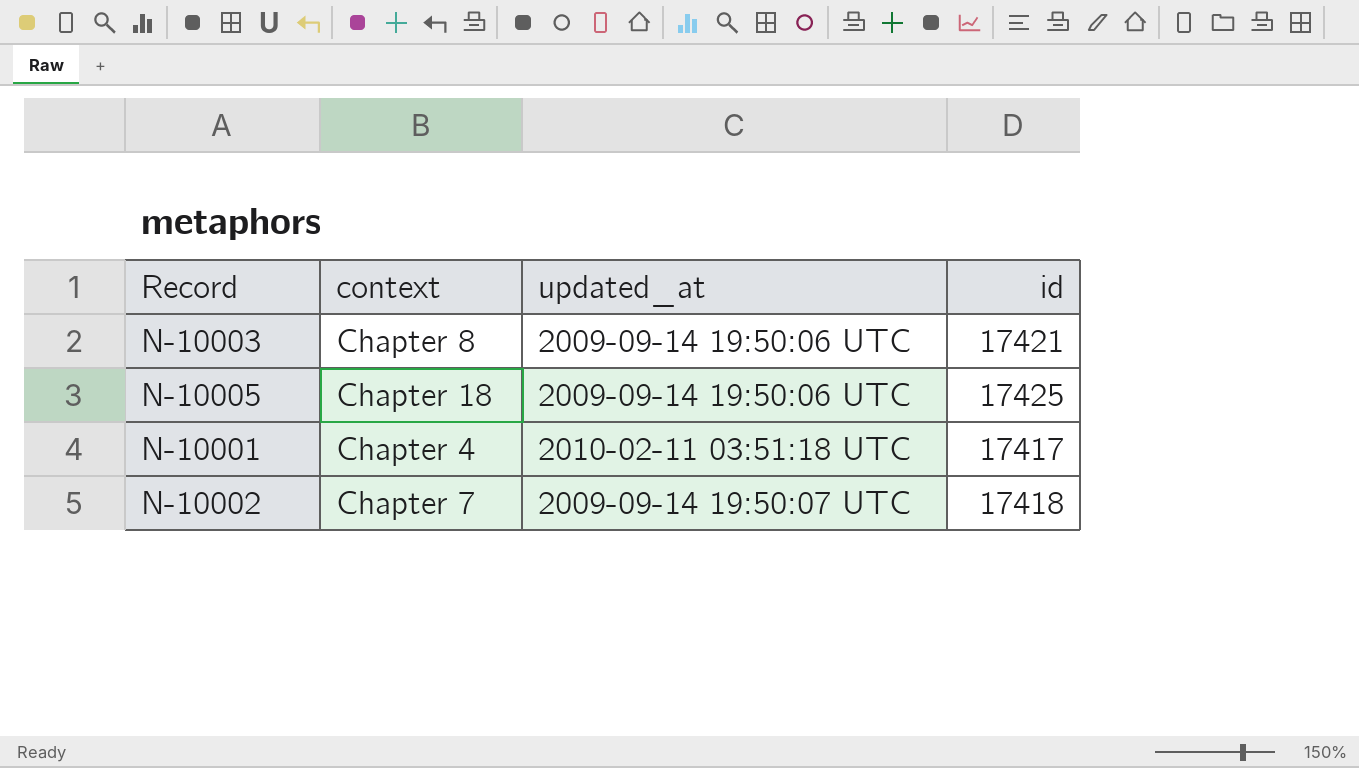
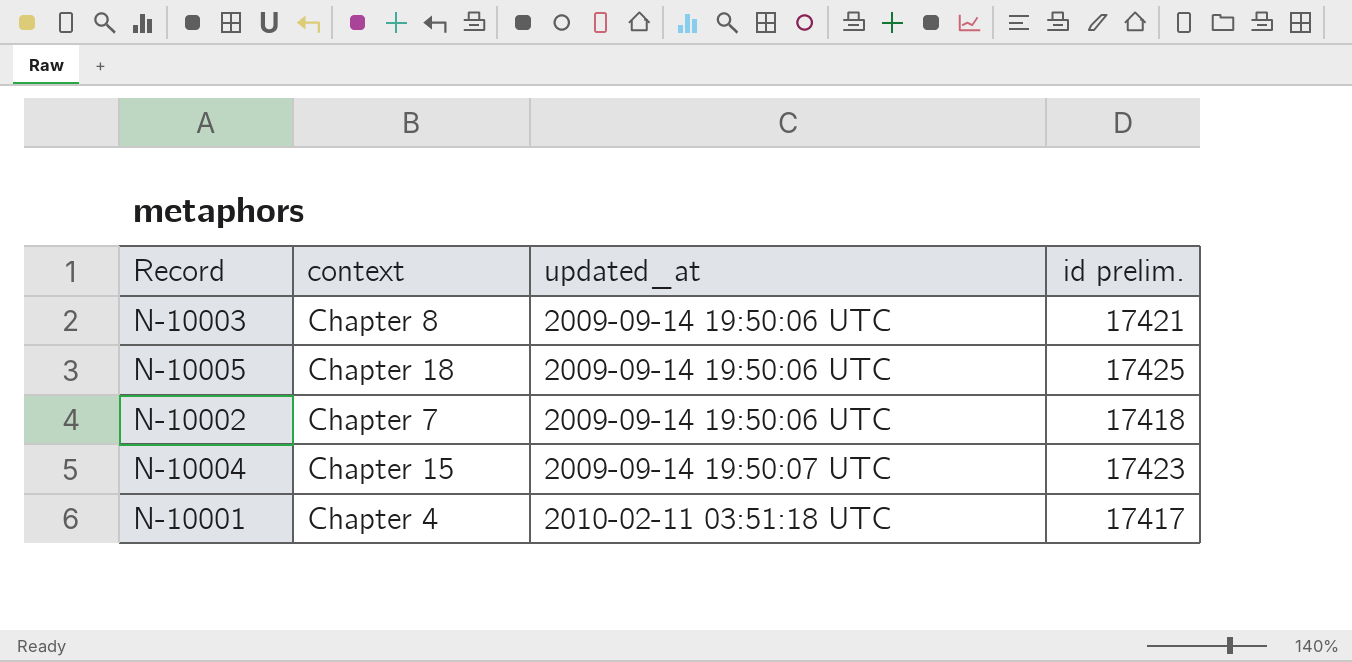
row order: none -> updated_at ascending
column name: id -> id prelim.
N-10002 | updated_at: 2009-09-14 19:50:07 UTC -> 2009-09-14 19:50:06 UTC
row N-10004: none -> Chapter 15 | 2009-09-14 19:50:07 UTC | 17423

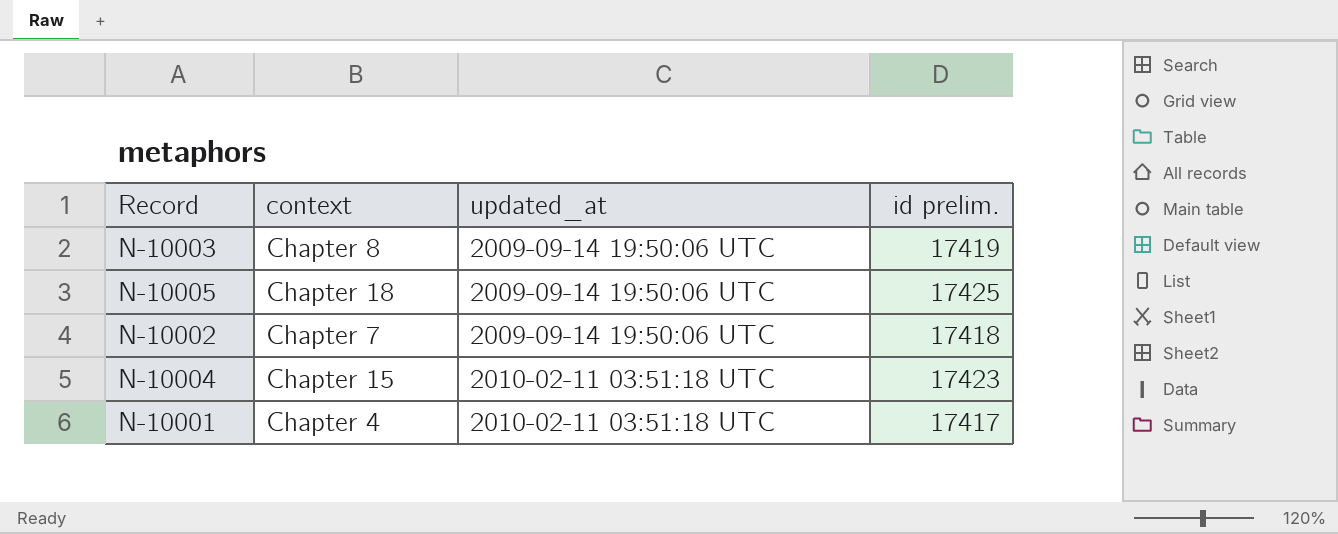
N-10003 | id prelim.: 17421 -> 17419
N-10004 | updated_at: 2009-09-14 19:50:07 UTC -> 2010-02-11 03:51:18 UTC

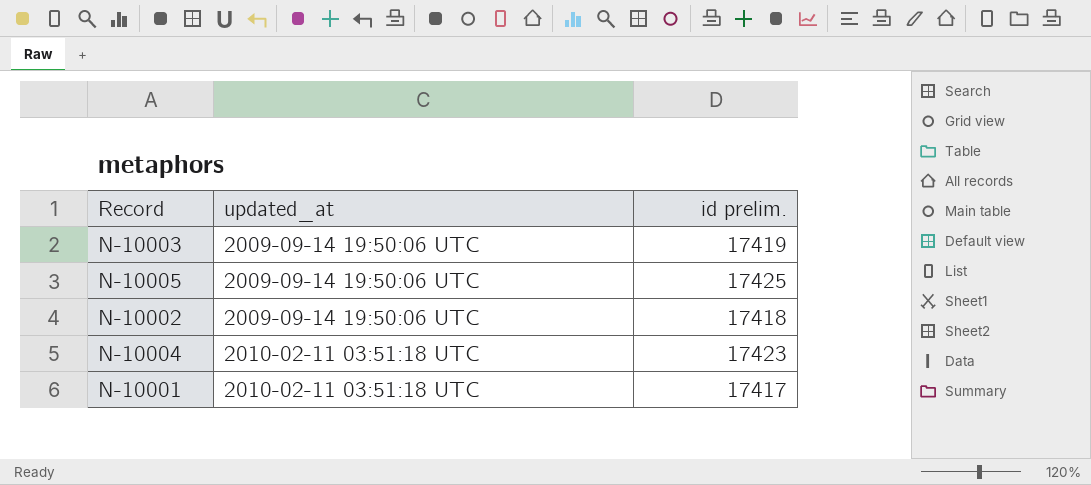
column context | position: 2 -> none

